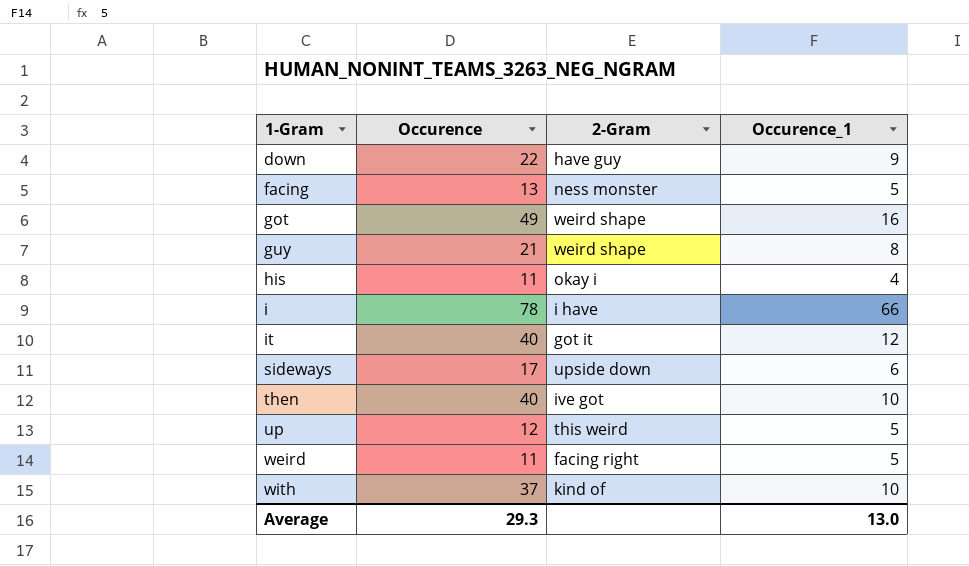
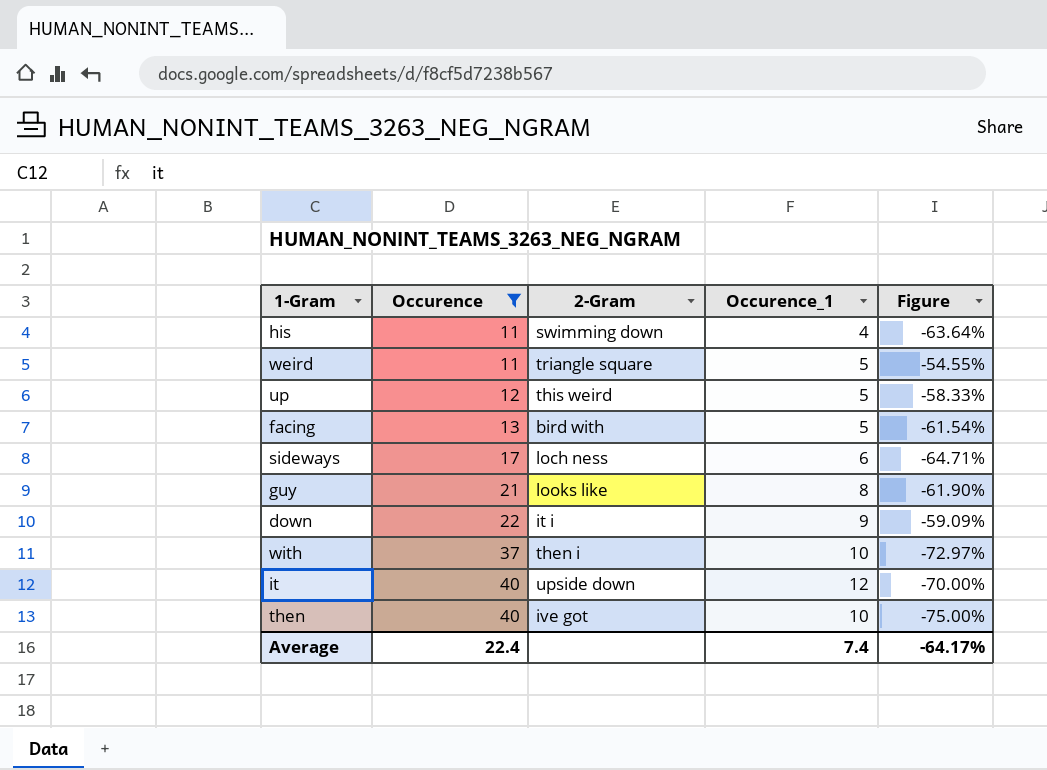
filter: none -> Occurence <= 40
row order: 1-Gram ascending -> Occurence ascending
column Figure | formula: none -> ([Occurence_1] - [Occurence]) / [Occurence]
his | 2-Gram: okay i -> swimming down
weird | 2-Gram: facing right -> triangle square
facing | 2-Gram: ness monster -> bird with
sideways | 2-Gram: upside down -> loch ness
guy | 2-Gram: weird shape -> looks like
down | 2-Gram: have guy -> it i
with | 2-Gram: kind of -> then i
it | 2-Gram: got it -> upside down
Average | Occurence: 29.3 -> 22.4
Average | Occurence_1: 13.0 -> 7.4

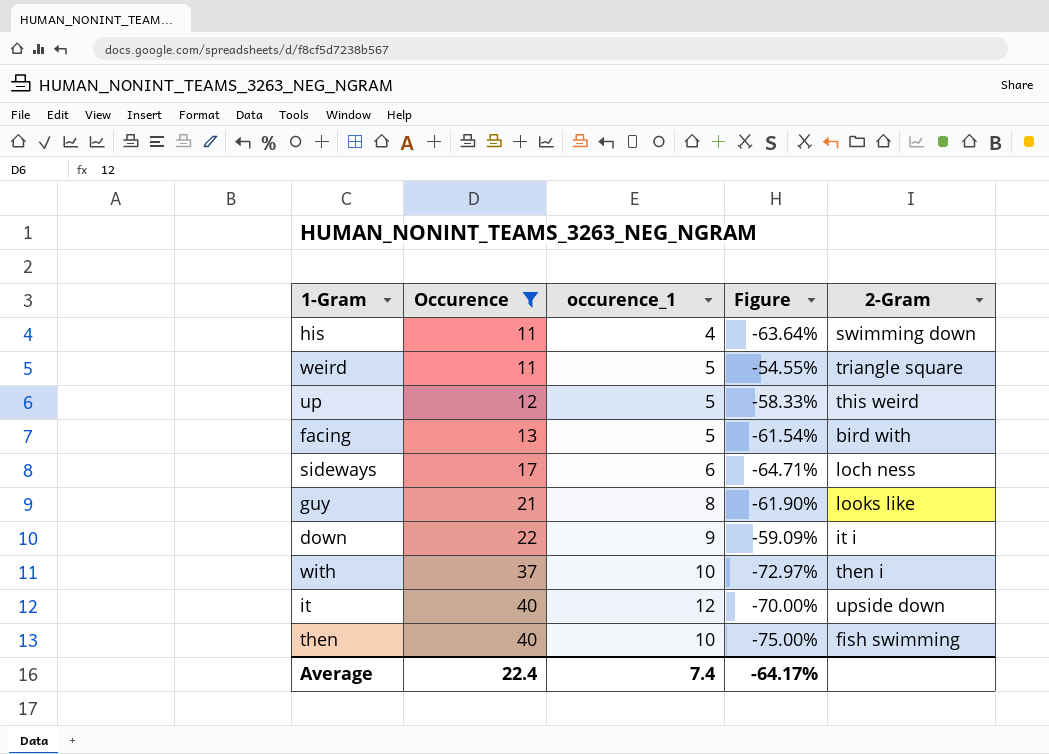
column name: Occurence_1 -> occurence_1
column 2-Gram | position: 3 -> 5
then | 2-Gram: ive got -> fish swimming

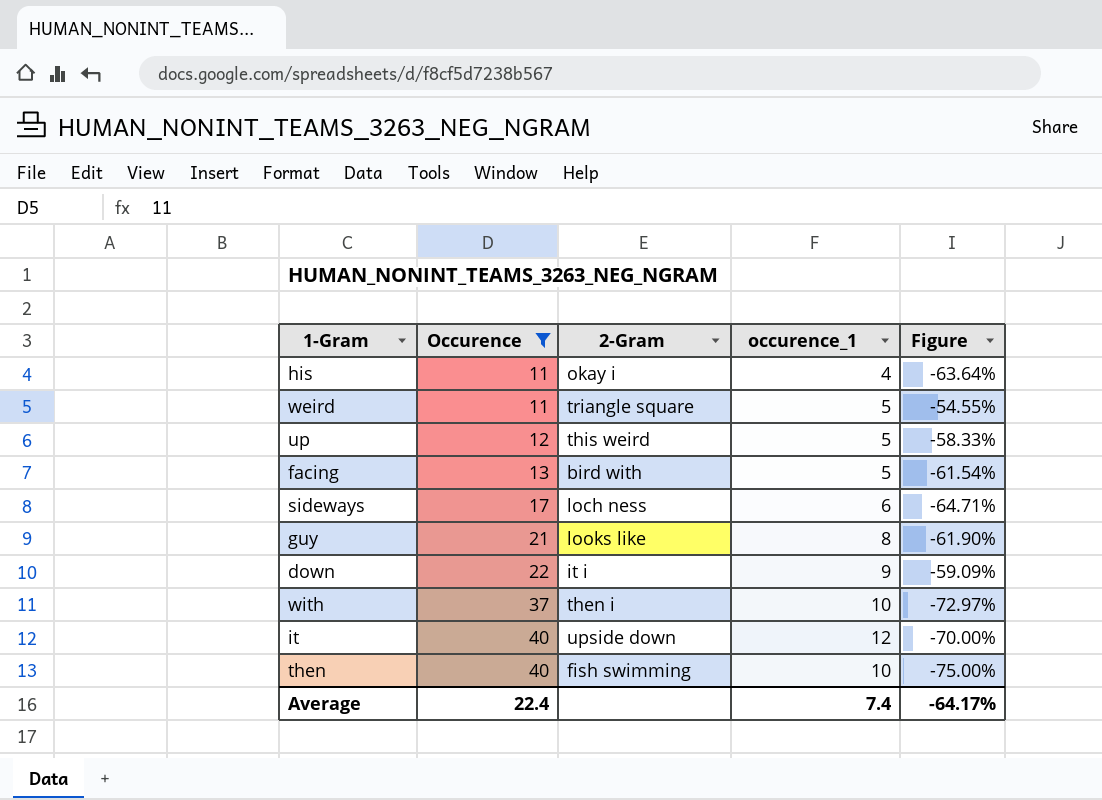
column 2-Gram | position: 5 -> 3
his | 2-Gram: swimming down -> okay i

